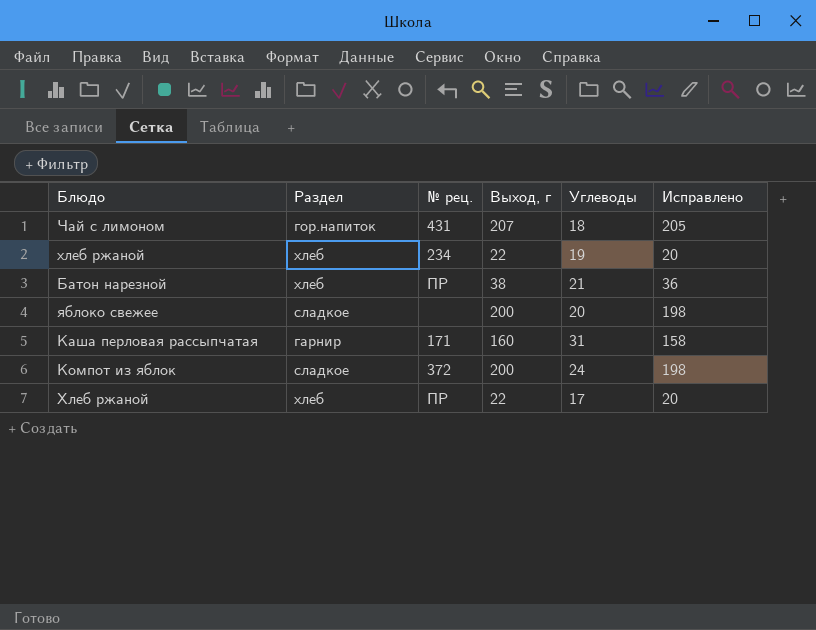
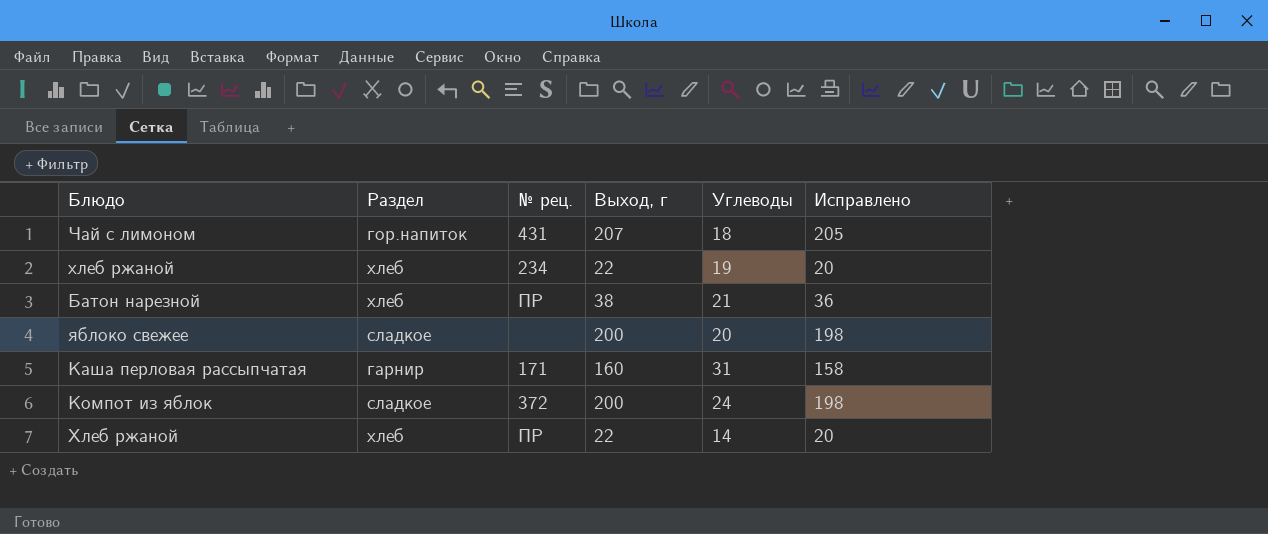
Хлеб ржаной | Углеводы: 17 -> 14

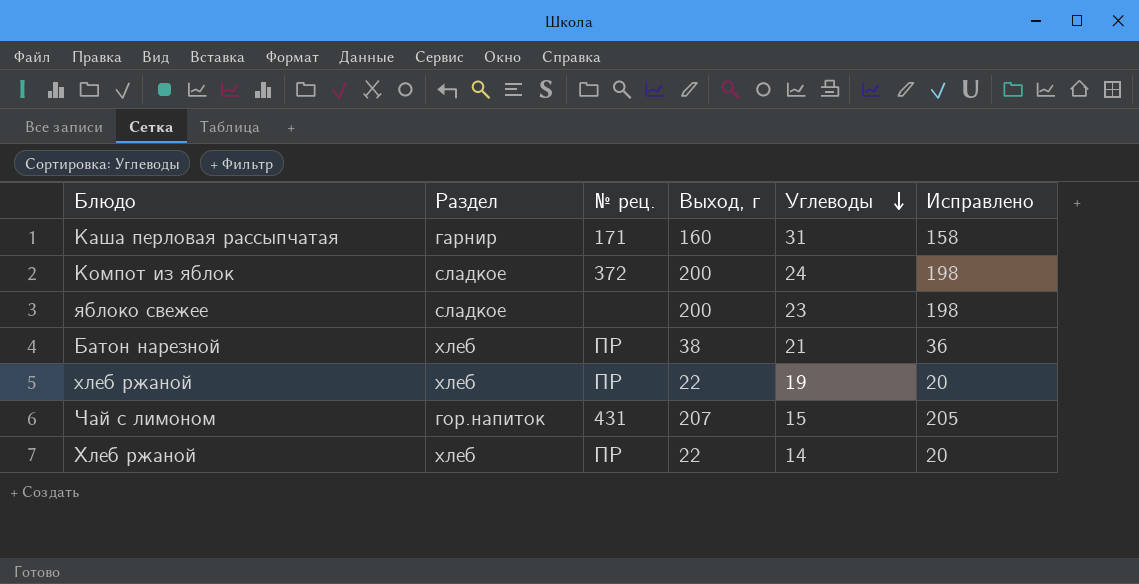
row order: none -> Углеводы descending
яблоко свежее | Углеводы: 20 -> 23
хлеб ржаной | № рец.: 234 -> ПР
Чай с лимоном | Углеводы: 18 -> 15

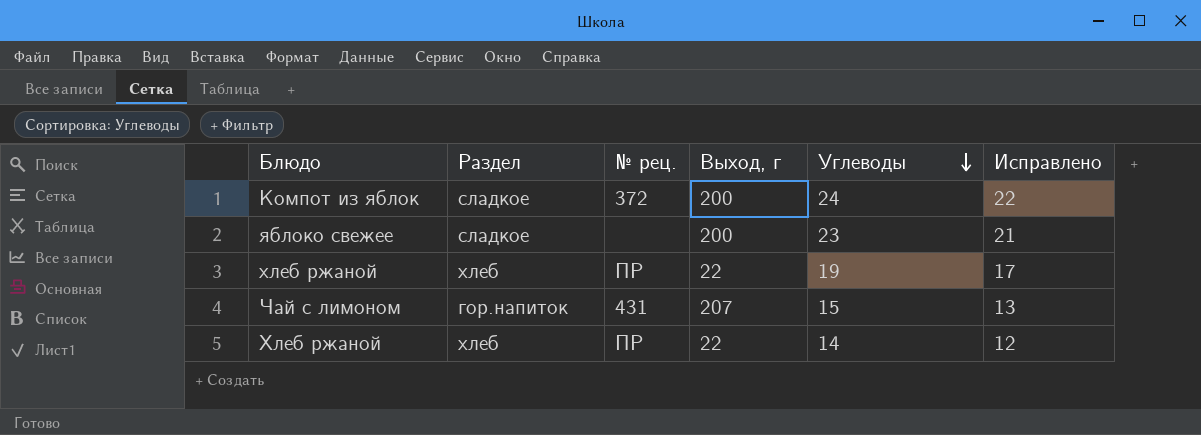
column Исправлено | formula: [Выход, г] - 2 -> [Углеводы] - 2
row Каша перловая рассыпчатая: гарнир | 171 | 160 | 31 | 158 -> none
row Батон нарезной: хлеб | ПР | 38 | 21 | 36 -> none

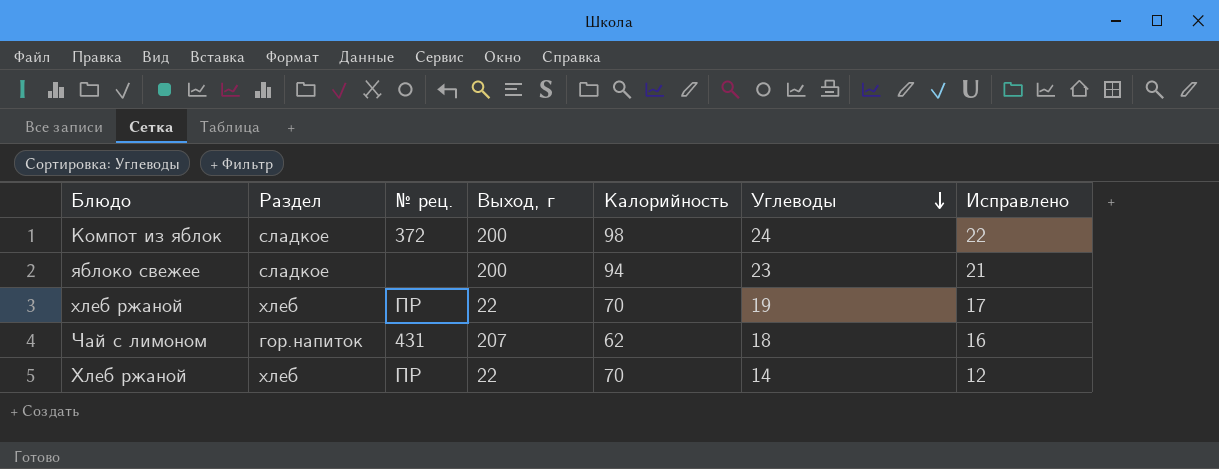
column Калорийность | position: none -> 5
Чай с лимоном | Углеводы: 15 -> 18
Чай с лимоном | Исправлено: 13 -> 16

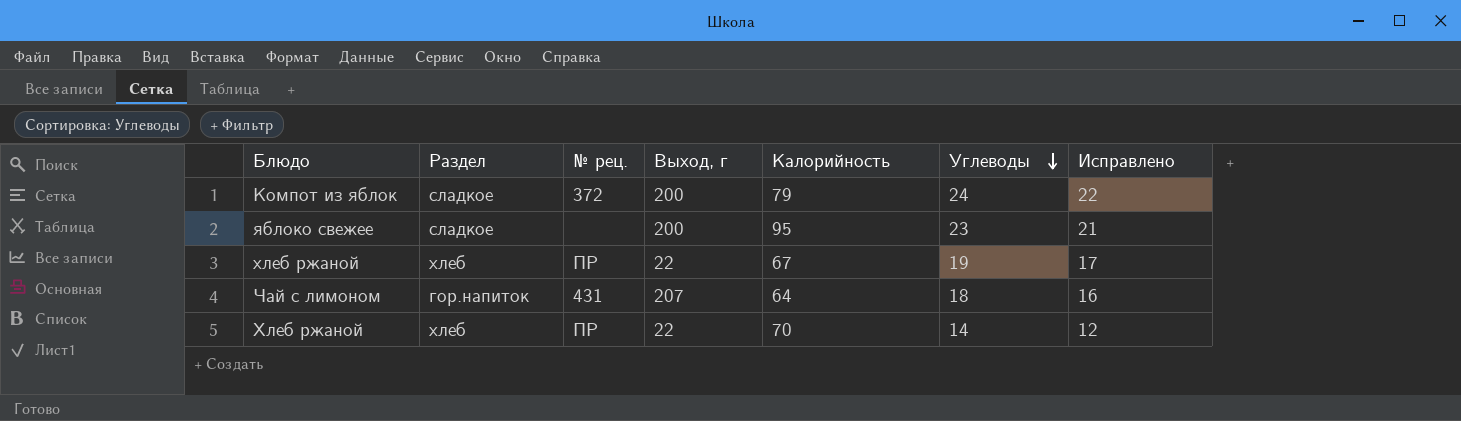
Компот из яблок | Калорийность: 98 -> 79
яблоко свежее | Калорийность: 94 -> 95
хлеб ржаной | Калорийность: 70 -> 67
Чай с лимоном | Калорийность: 62 -> 64

